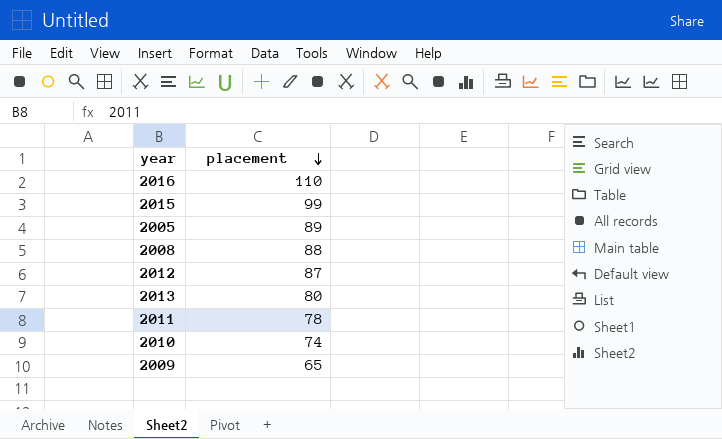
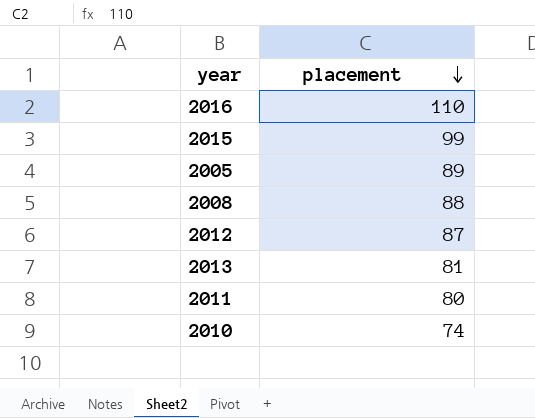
row 2009: 65 -> none
2013 | placement: 80 -> 81
2011 | placement: 78 -> 80

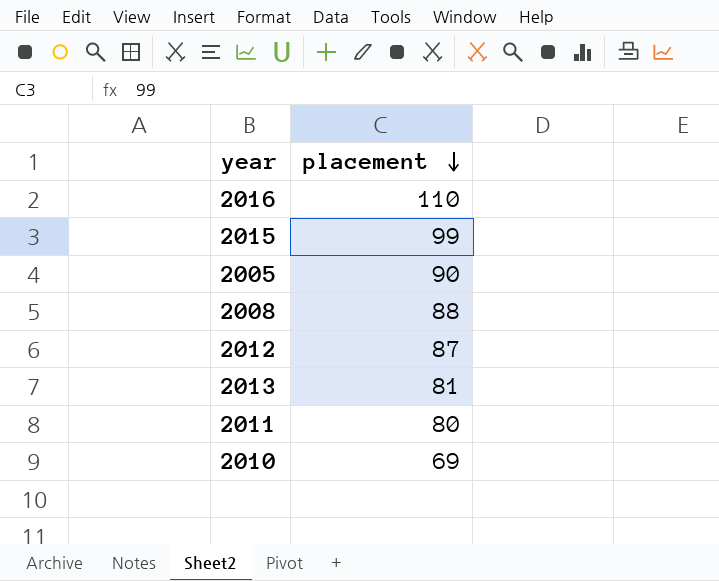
2005 | placement: 89 -> 90
2010 | placement: 74 -> 69

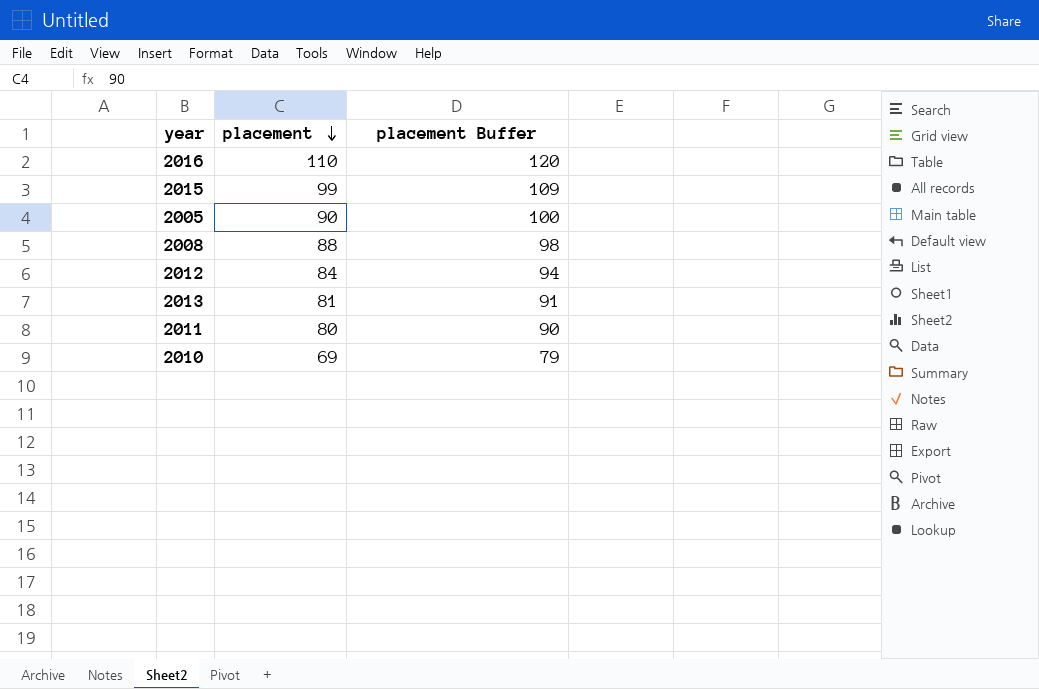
column placement Buffer | formula: none -> [placement] + 10
2012 | placement: 87 -> 84

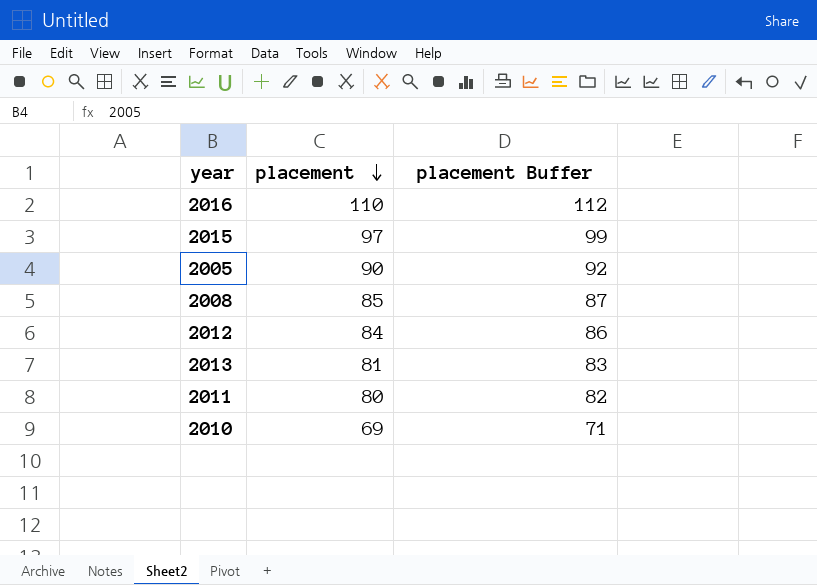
column placement Buffer | formula: [placement] + 10 -> [placement] + 2
2015 | placement: 99 -> 97
2008 | placement: 88 -> 85

